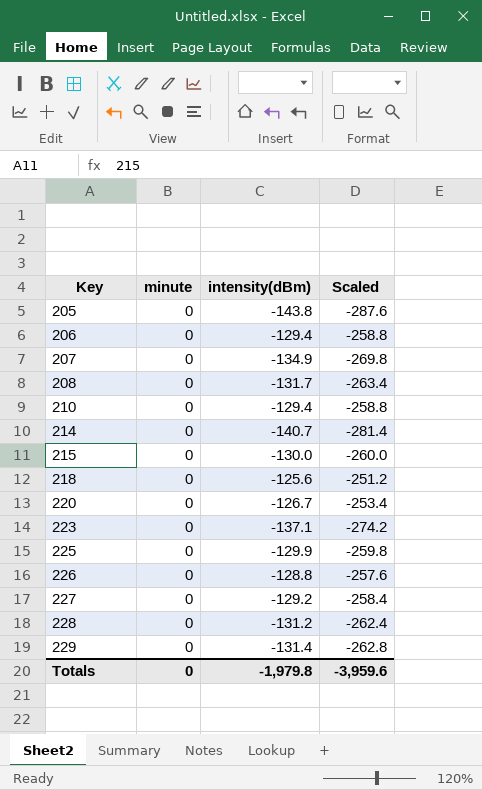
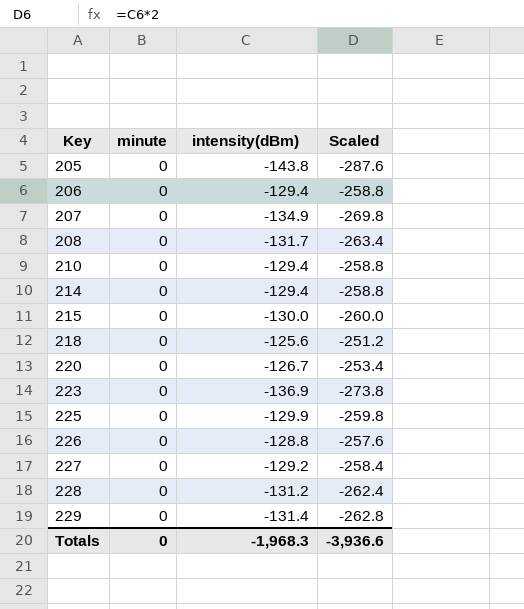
214 | intensity(dBm): -140.7 -> -129.4
214 | Scaled: -281.4 -> -258.8
223 | intensity(dBm): -137.1 -> -136.9
223 | Scaled: -274.2 -> -273.8
Totals | intensity(dBm): -1,979.8 -> -1,968.3
Totals | Scaled: -3,959.6 -> -3,936.6

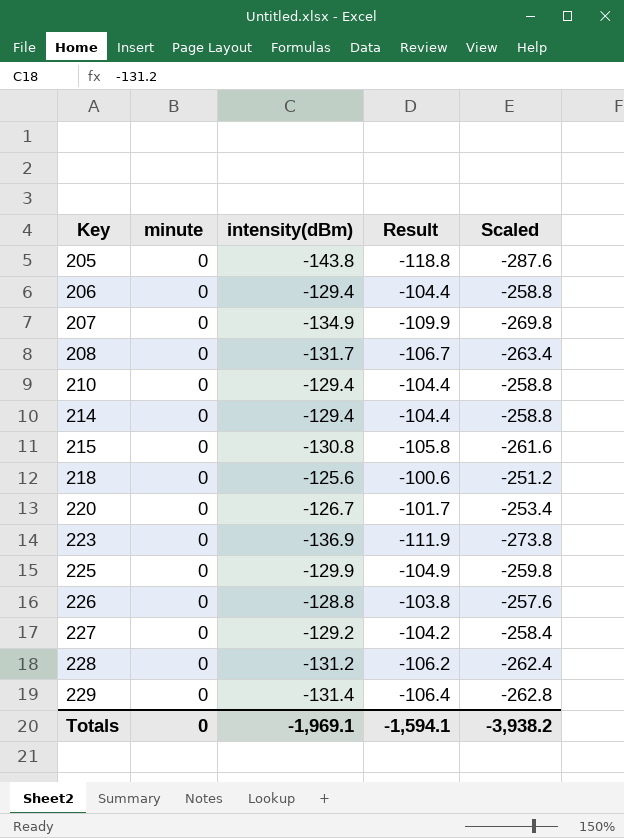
column Result | formula: none -> [intensity(dBm)] + 25
215 | intensity(dBm): -130.0 -> -130.8
215 | Scaled: -260.0 -> -261.6
Totals | intensity(dBm): -1,968.3 -> -1,969.1
Totals | Scaled: -3,936.6 -> -3,938.2

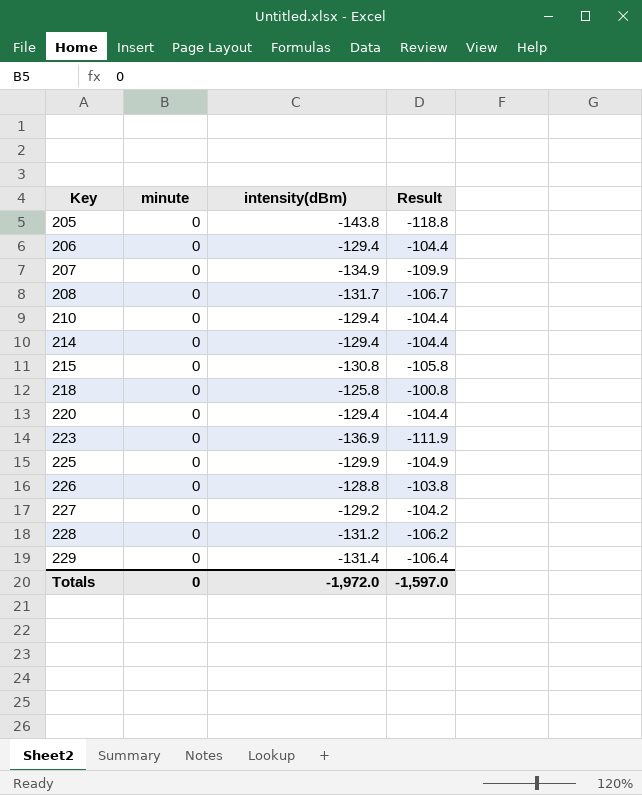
column Scaled | formula: [intensity(dBm)] * 2 -> none
218 | intensity(dBm): -125.6 -> -125.8
218 | Result: -100.6 -> -100.8
220 | intensity(dBm): -126.7 -> -129.4
220 | Result: -101.7 -> -104.4
Totals | intensity(dBm): -1,969.1 -> -1,972.0
Totals | Result: -1,594.1 -> -1,597.0

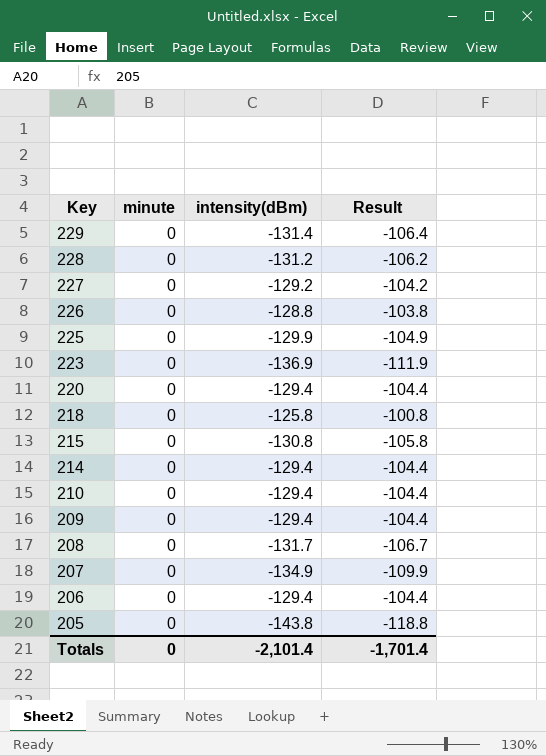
row order: Key ascending -> Key descending
row 209: none -> 0 | -129.4 | -104.4
Totals | intensity(dBm): -1,972.0 -> -2,101.4
Totals | Result: -1,597.0 -> -1,701.4

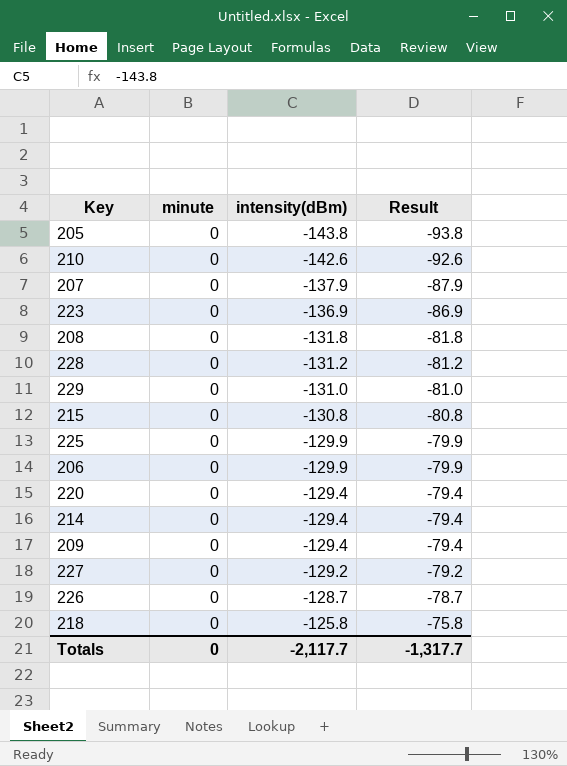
row order: Key descending -> intensity(dBm) ascending
column Result | formula: [intensity(dBm)] + 25 -> [intensity(dBm)] + 50
210 | intensity(dBm): -129.4 -> -142.6
207 | intensity(dBm): -134.9 -> -137.9
208 | intensity(dBm): -131.7 -> -131.8
229 | intensity(dBm): -131.4 -> -131.0
206 | intensity(dBm): -129.4 -> -129.9
226 | intensity(dBm): -128.8 -> -128.7
Totals | intensity(dBm): -2,101.4 -> -2,117.7
Totals | Result: -1,701.4 -> -1,317.7

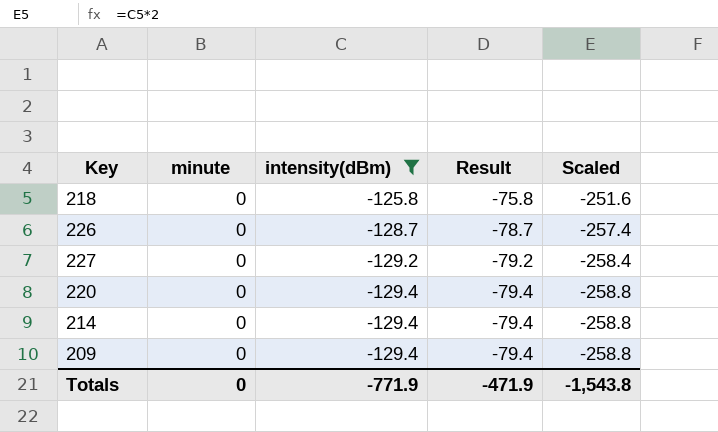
filter: none -> intensity(dBm) >= -129.4
row order: intensity(dBm) ascending -> intensity(dBm) descending
column Scaled | formula: none -> [intensity(dBm)] * 2
Totals | intensity(dBm): -2,117.7 -> -771.9
Totals | Result: -1,317.7 -> -471.9

